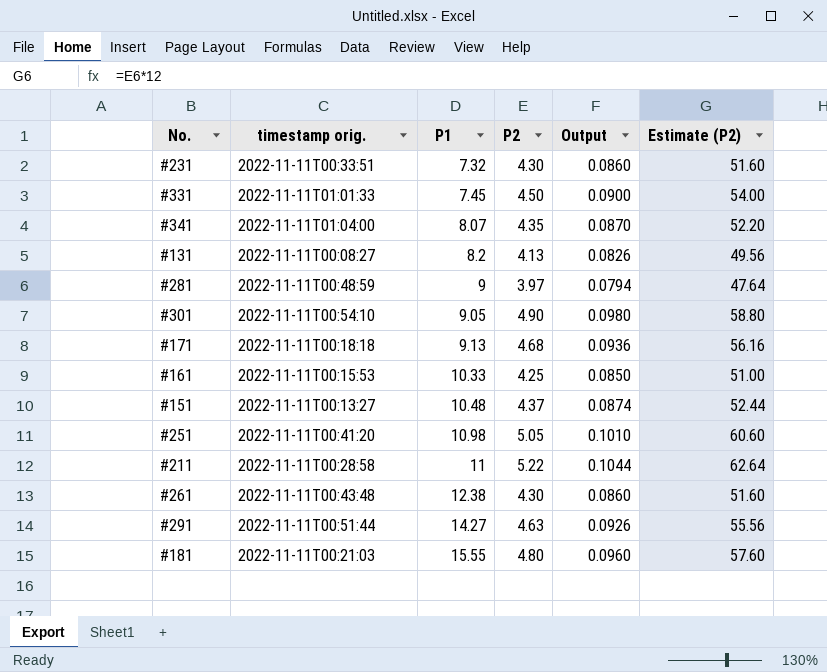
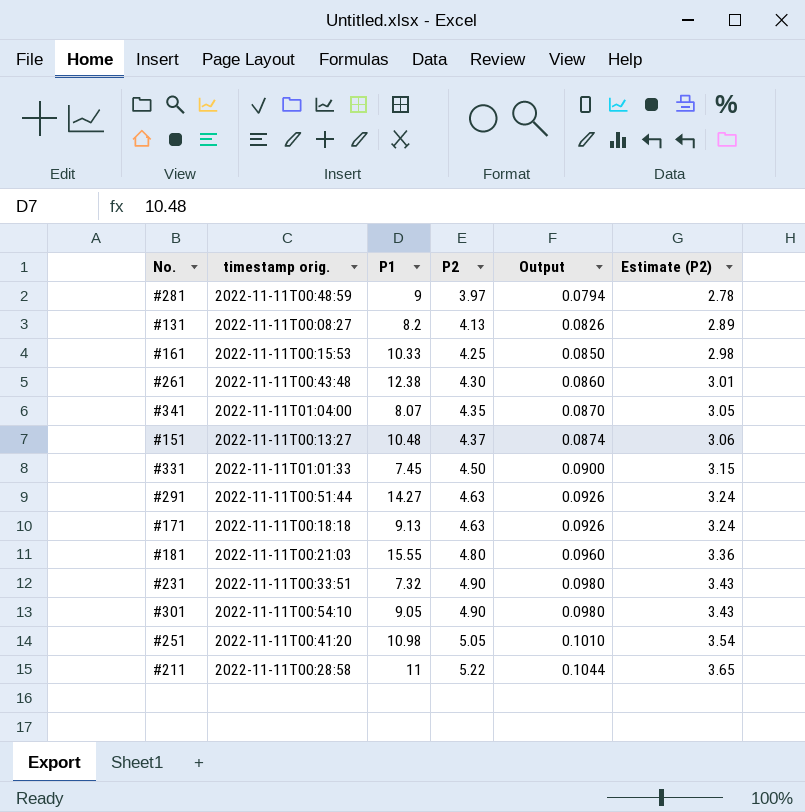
row order: P1 ascending -> P2 ascending
column Estimate (P2) | formula: [P2] * 12 -> [P2] * 0.7
#171 | P2: 4.68 -> 4.63
#171 | Output: 0.0936 -> 0.0926
#231 | P2: 4.30 -> 4.90
#231 | Output: 0.0860 -> 0.0980

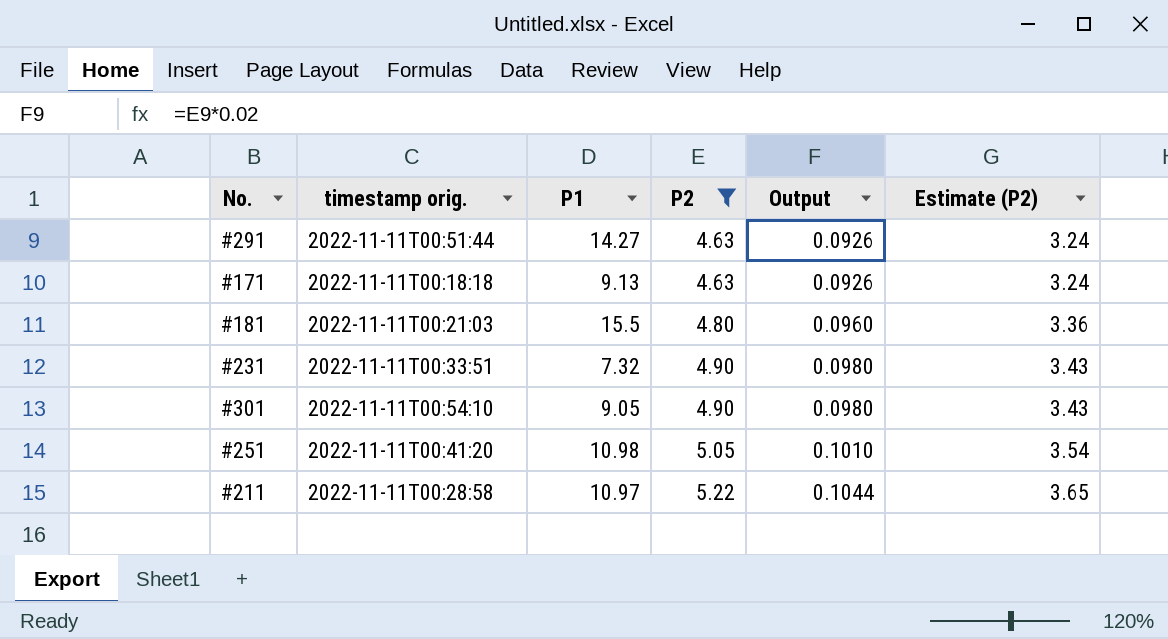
filter: none -> P2 >= 4.63
#181 | P1: 15.55 -> 15.5
#211 | P1: 11 -> 10.97

